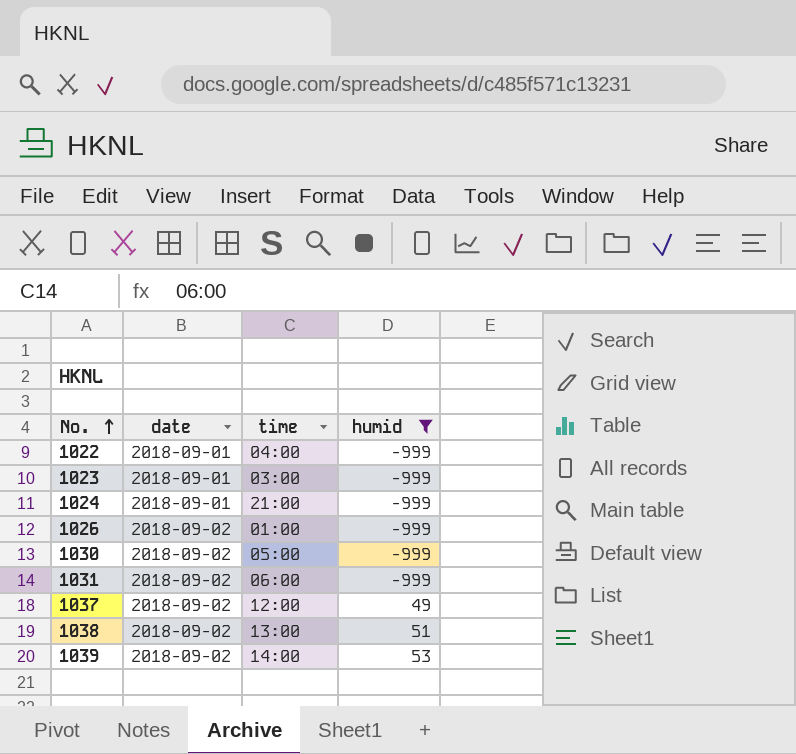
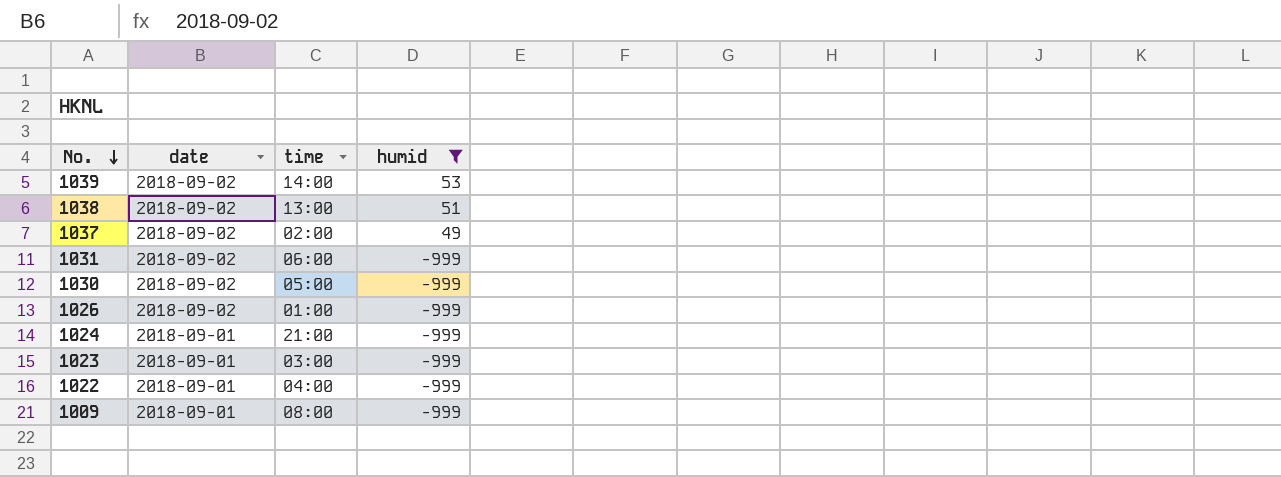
row order: No. ascending -> No. descending
1037 | time: 12:00 -> 02:00
row 1009: none -> 2018-09-01 | 08:00 | -999

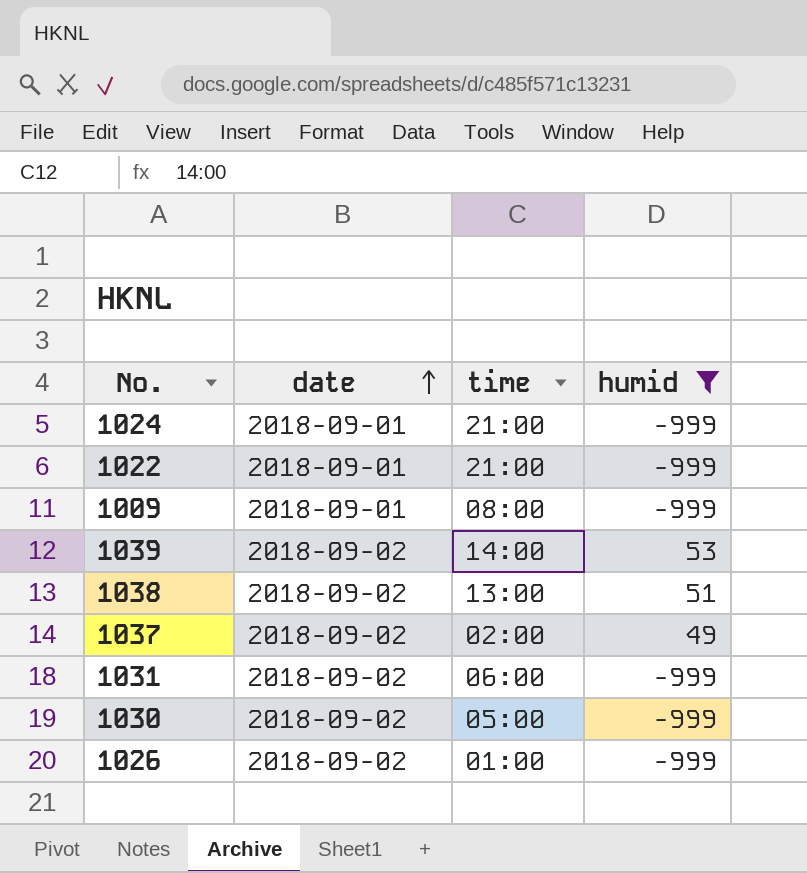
row order: No. descending -> date ascending
row 1023: 2018-09-01 | 03:00 | -999 -> none
1022 | time: 04:00 -> 21:00

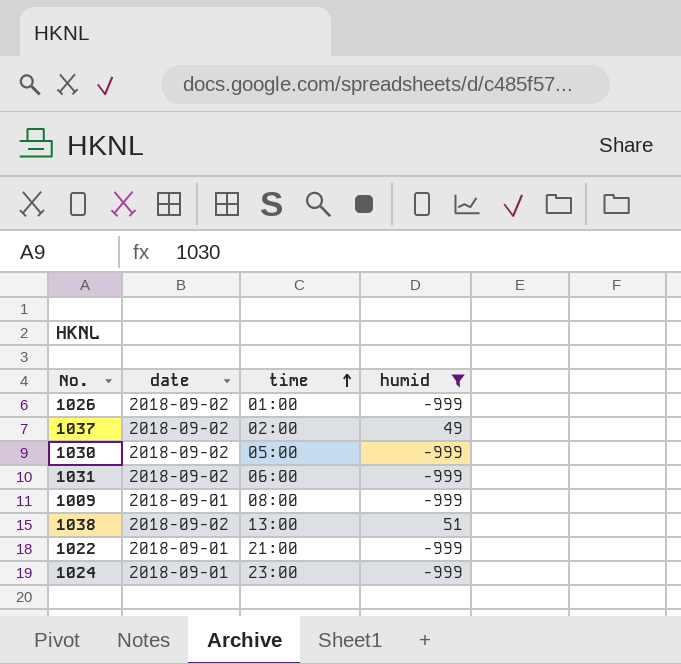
row order: date ascending -> time ascending
row 1039: 2018-09-02 | 14:00 | 53 -> none
1024 | time: 21:00 -> 23:00

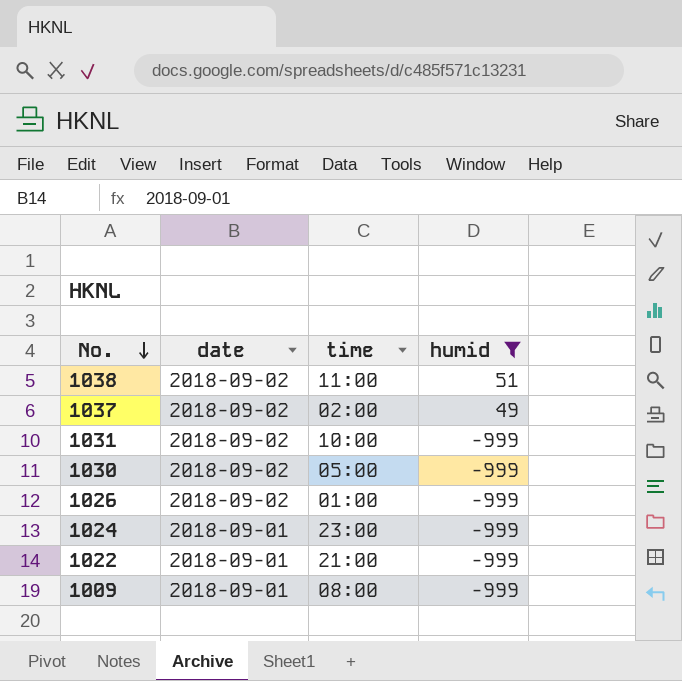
row order: time ascending -> No. descending
1038 | time: 13:00 -> 11:00
1031 | time: 06:00 -> 10:00

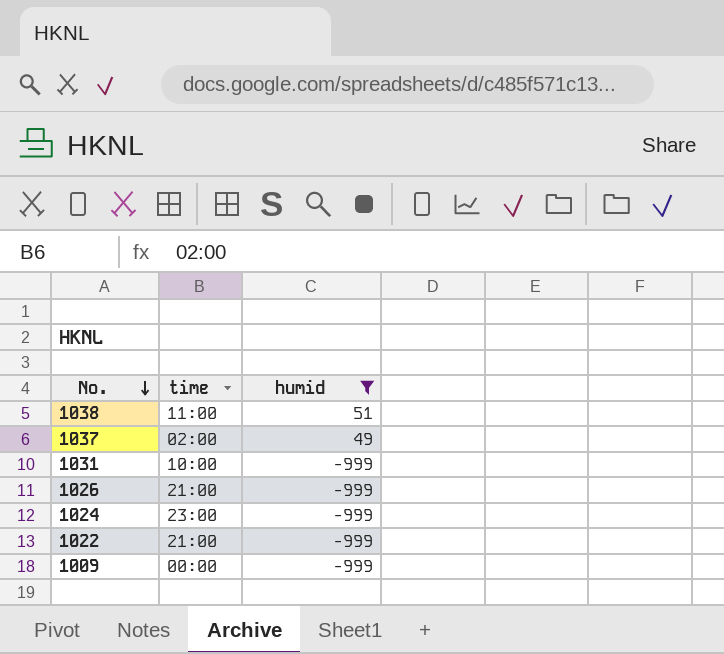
column date | position: 2 -> none
row 1030: 2018-09-02 | 05:00 | -999 -> none
1026 | time: 01:00 -> 21:00
1009 | time: 08:00 -> 00:00

